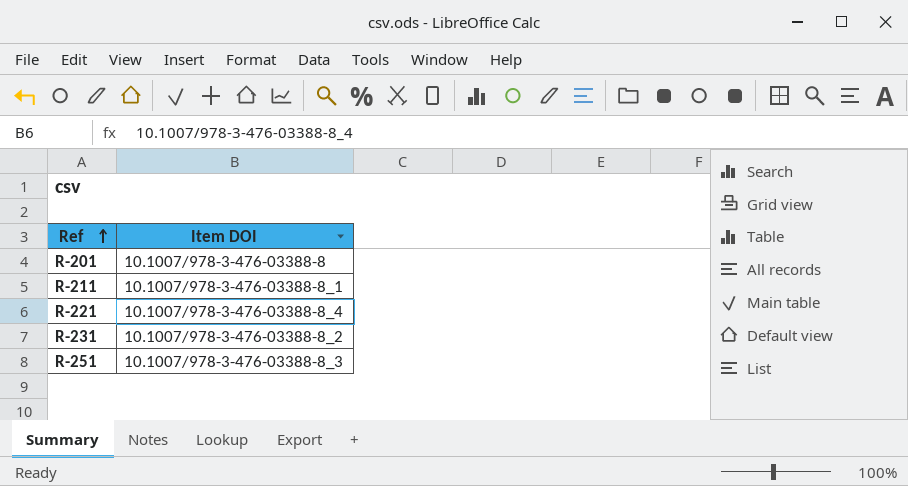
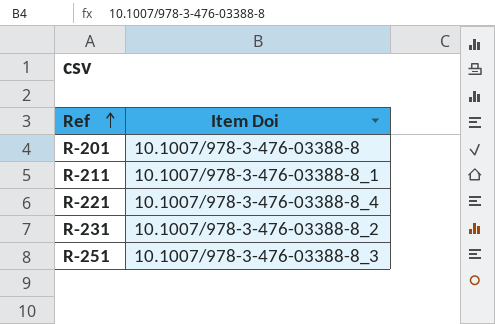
column name: Item DOI -> Item Doi

